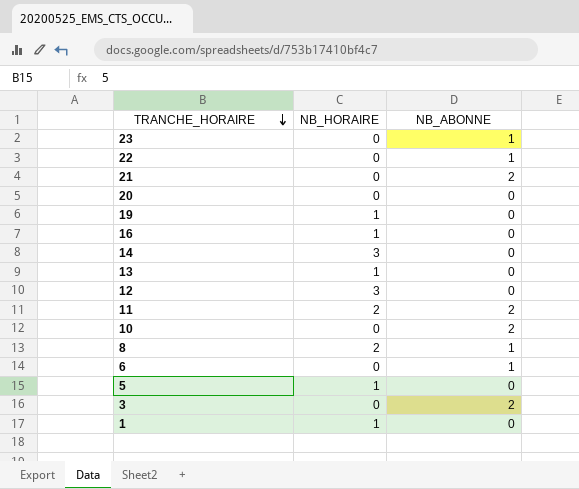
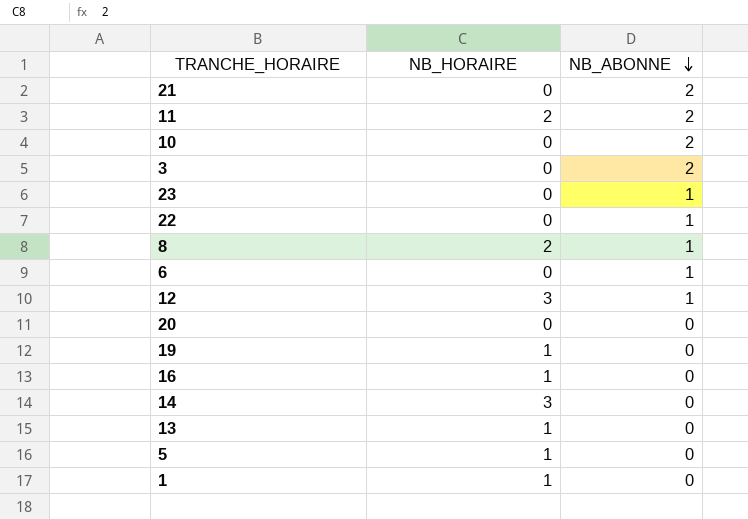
row order: TRANCHE_HORAIRE descending -> NB_ABONNE descending
12 | NB_ABONNE: 0 -> 1

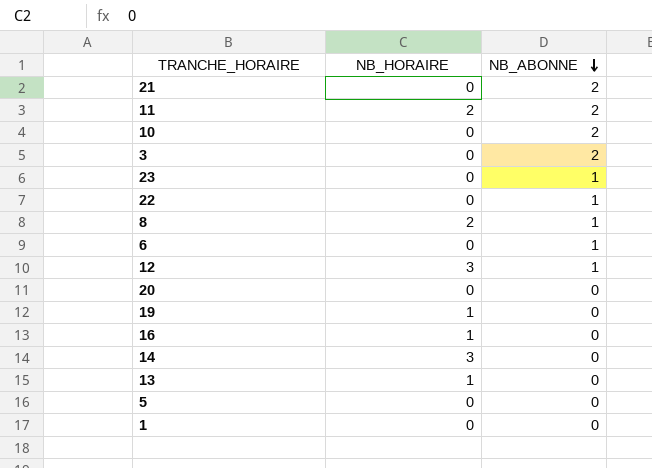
5 | NB_HORAIRE: 1 -> 0
1 | NB_HORAIRE: 1 -> 0

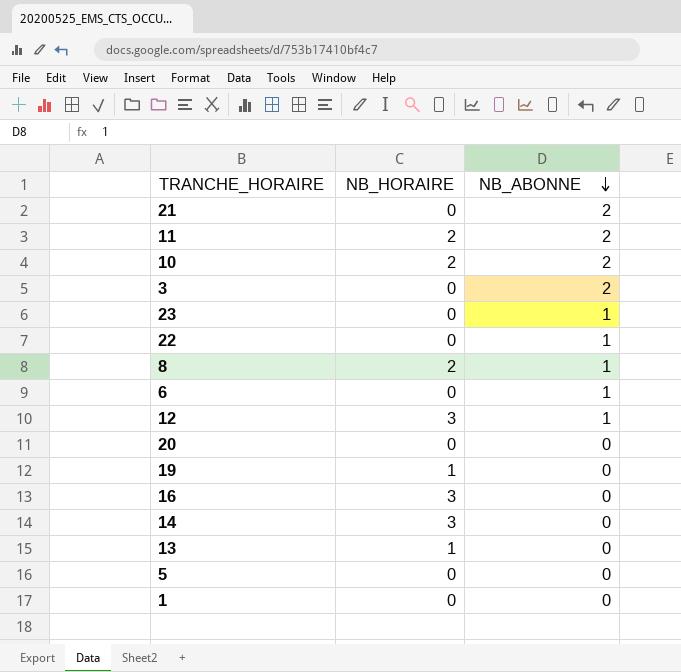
10 | NB_HORAIRE: 0 -> 2
16 | NB_HORAIRE: 1 -> 3

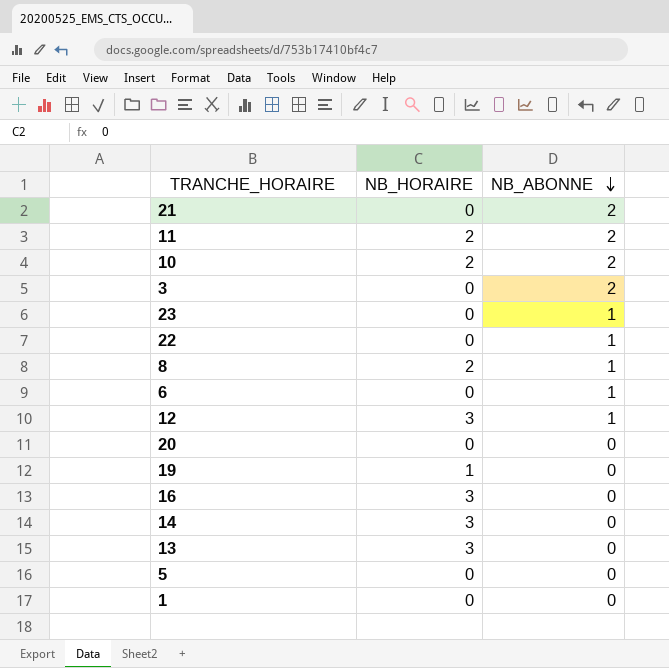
13 | NB_HORAIRE: 1 -> 3

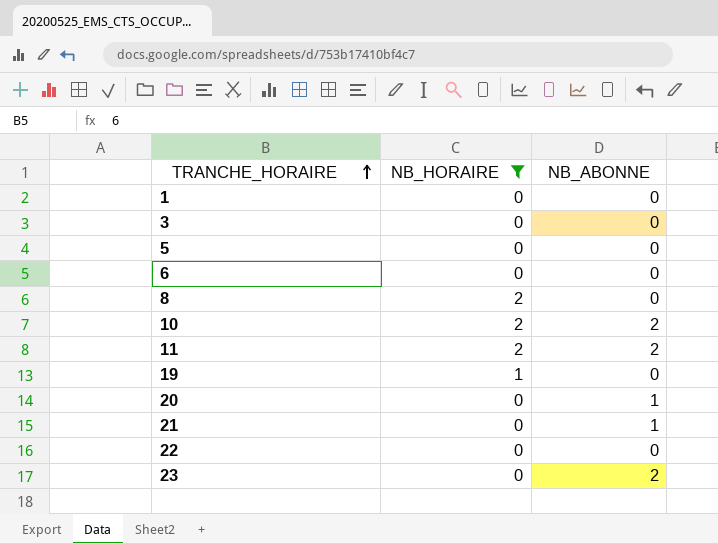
filter: none -> NB_HORAIRE != 3
row order: NB_ABONNE descending -> TRANCHE_HORAIRE ascending
3 | NB_ABONNE: 2 -> 0
6 | NB_ABONNE: 1 -> 0
8 | NB_ABONNE: 1 -> 0
20 | NB_ABONNE: 0 -> 1
21 | NB_ABONNE: 2 -> 1
22 | NB_ABONNE: 1 -> 0
23 | NB_ABONNE: 1 -> 2

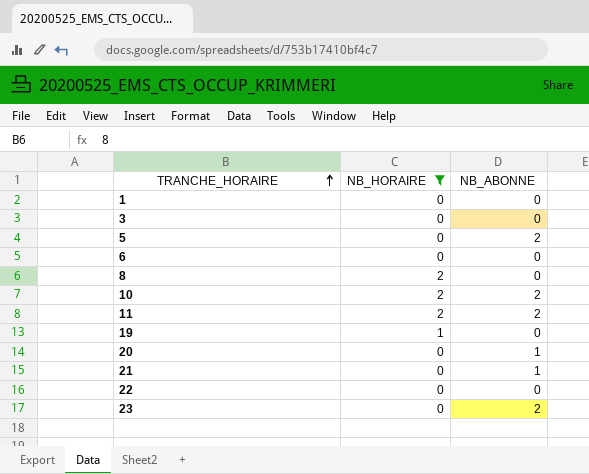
5 | NB_ABONNE: 0 -> 2

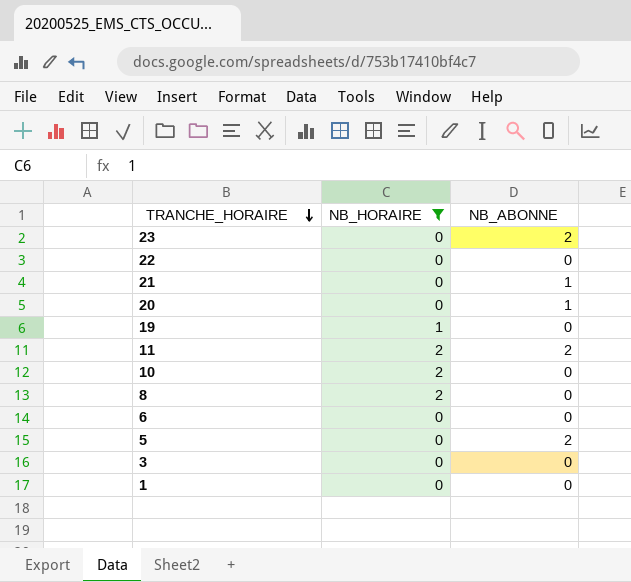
row order: TRANCHE_HORAIRE ascending -> TRANCHE_HORAIRE descending
10 | NB_ABONNE: 2 -> 0

